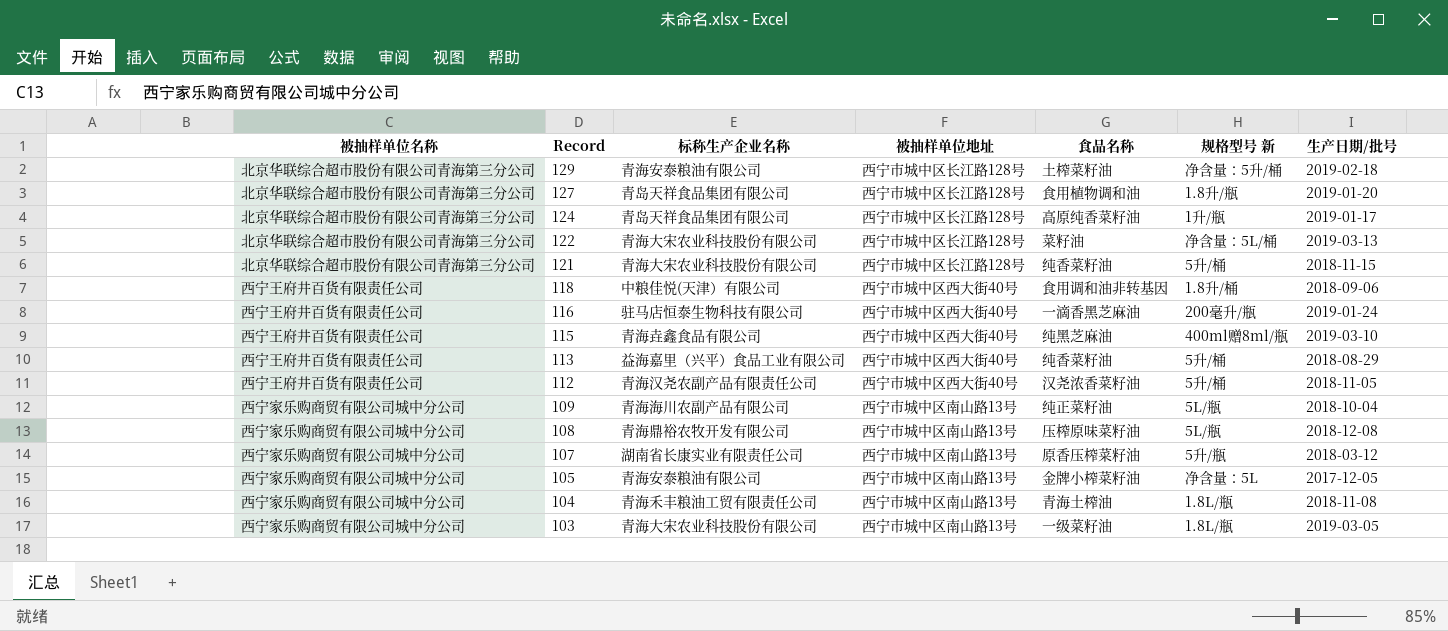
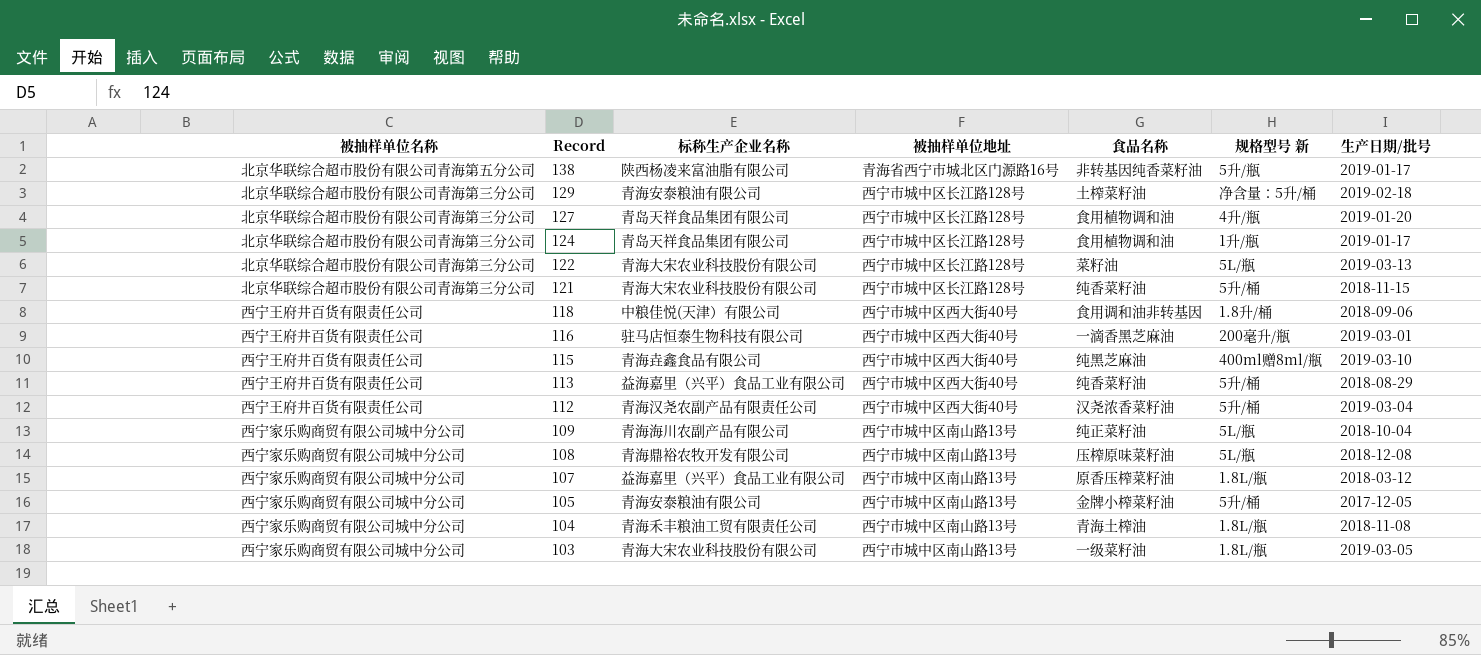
row 138: none -> 北京华联综合超市股份有限公司青海第五分公司 | 陕西杨凌来富油脂有限公司 | 青海省西宁市城北区门源路16号 | 非转基因纯香菜籽油 | 5升/瓶 | 2019-01-17
127 | 规格型号 新: 1.8升/瓶 -> 4升/瓶
124 | 食品名称: 高原纯香菜籽油 -> 食用植物调和油
122 | 规格型号 新: 净含量：5L/桶 -> 5L/瓶
116 | 生产日期/批号: 2019-01-24 -> 2019-03-01
112 | 生产日期/批号: 2018-11-05 -> 2019-03-04
107 | 标称生产企业名称: 湖南省长康实业有限责任公司 -> 益海嘉里（兴平）食品工业有限公司
107 | 规格型号 新: 5升/瓶 -> 1.8L/瓶
105 | 规格型号 新: 净含量：5L -> 5升/桶

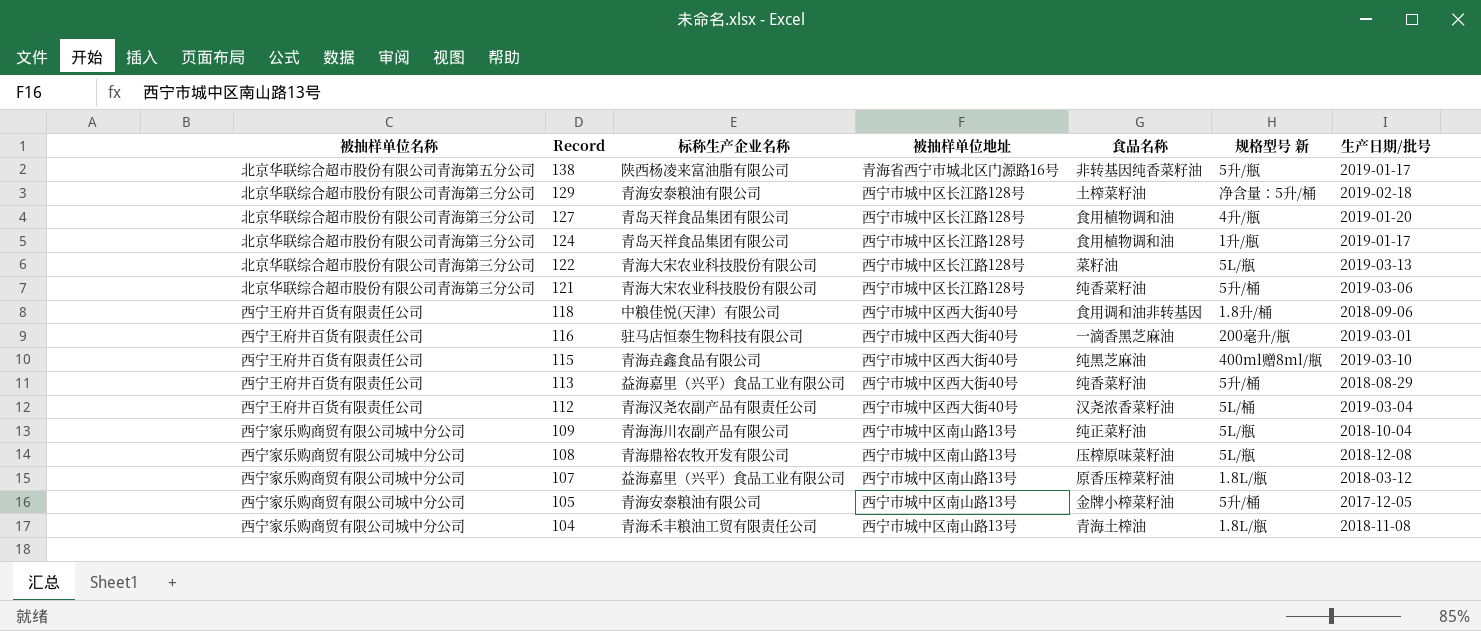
row 103: 西宁家乐购商贸有限公司城中分公司 | 青海大宋农业科技股份有限公司 | 西宁市城中区南山路13号 | 一级菜籽油 | 1.8L/瓶 | 2019-03-05 -> none
121 | 生产日期/批号: 2018-11-15 -> 2019-03-06
112 | 规格型号 新: 5升/桶 -> 5L/桶

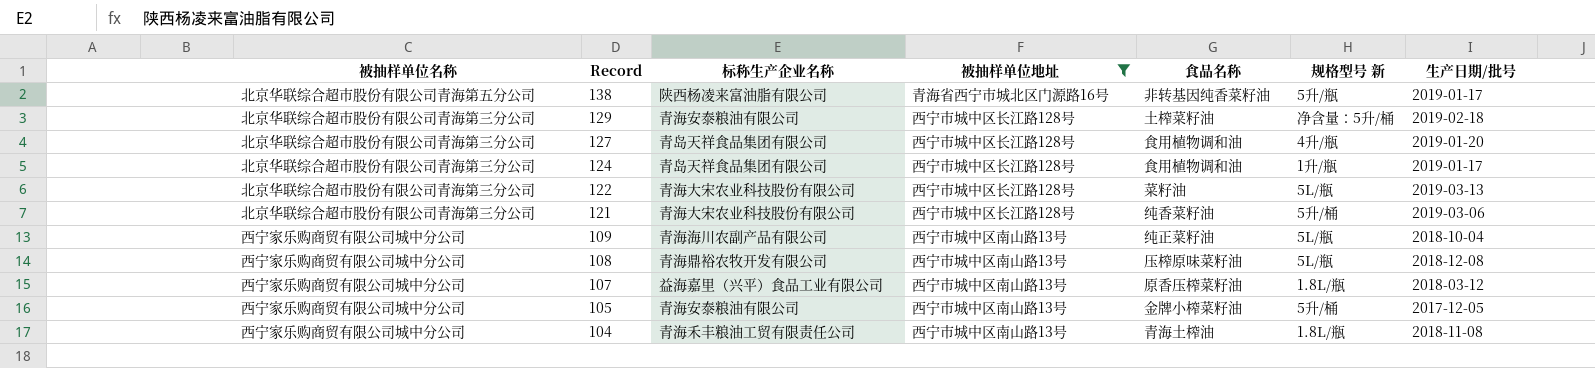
filter: none -> 被抽样单位地址 != 西宁市城中区西大街40号

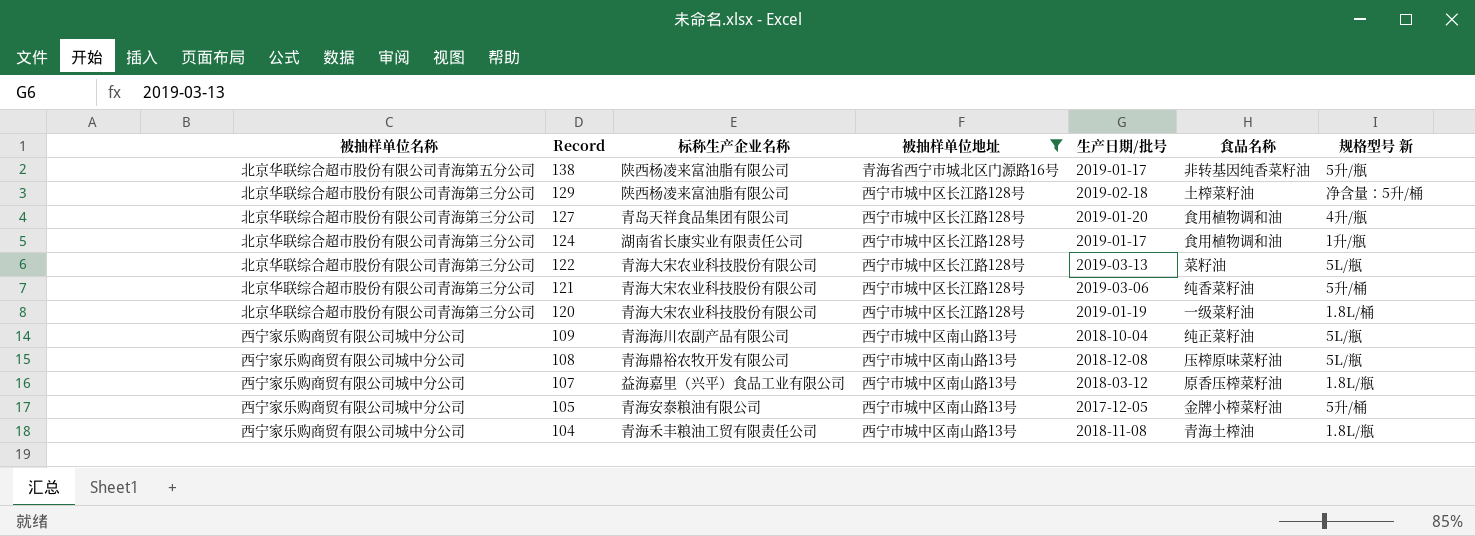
column 生产日期/批号 | position: 7 -> 5
129 | 标称生产企业名称: 青海安泰粮油有限公司 -> 陕西杨凌来富油脂有限公司
124 | 标称生产企业名称: 青岛天祥食品集团有限公司 -> 湖南省长康实业有限责任公司
row 120: none -> 北京华联综合超市股份有限公司青海第三分公司 | 青海大宋农业科技股份有限公司 | 西宁市城中区长江路128号 | 2019-01-19 | 一级菜籽油 | 1.8L/桶

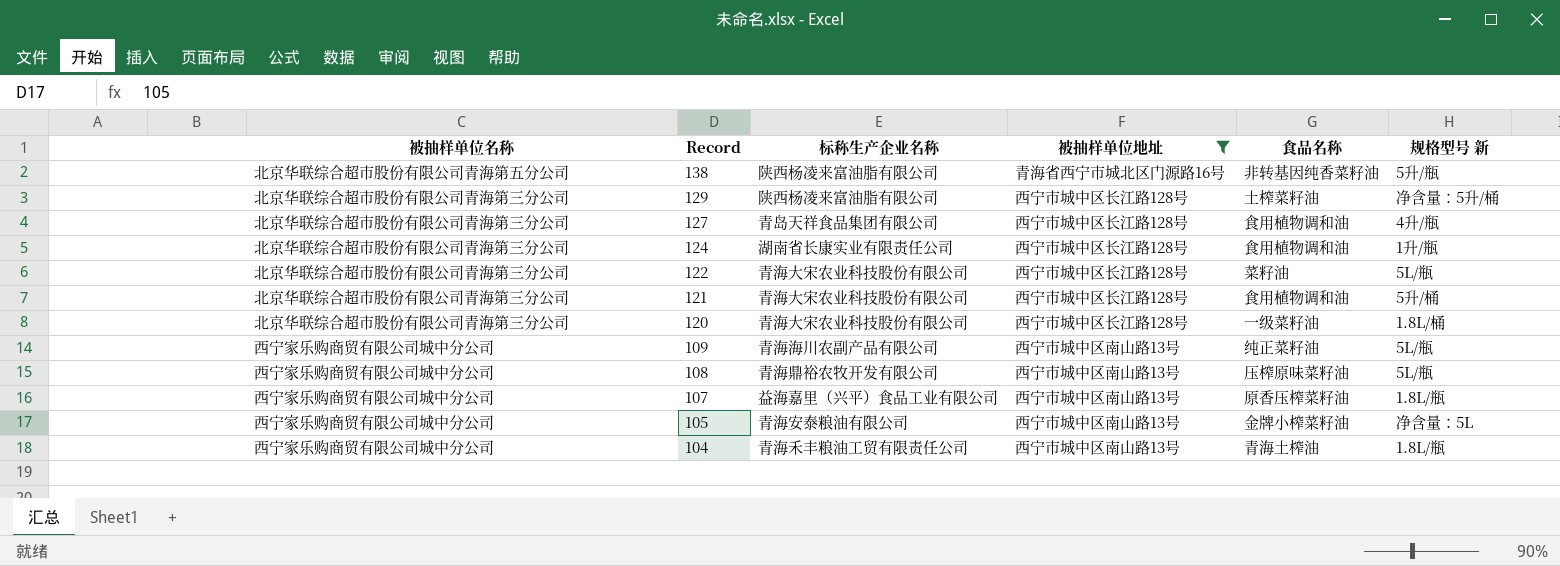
column 生产日期/批号 | position: 5 -> none
121 | 食品名称: 纯香菜籽油 -> 食用植物调和油
105 | 规格型号 新: 5升/桶 -> 净含量：5L

